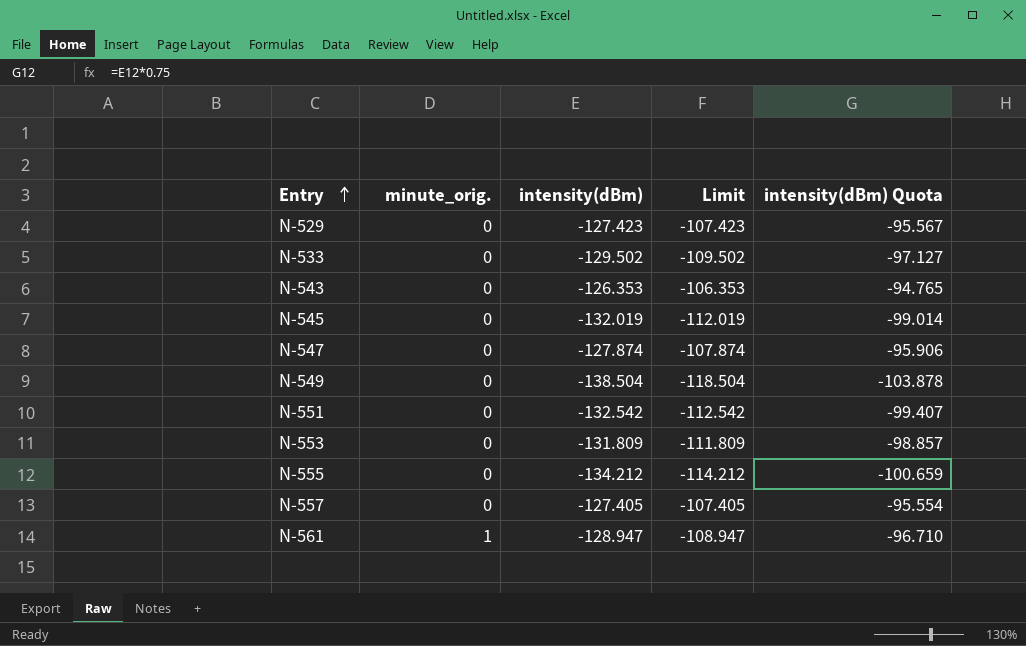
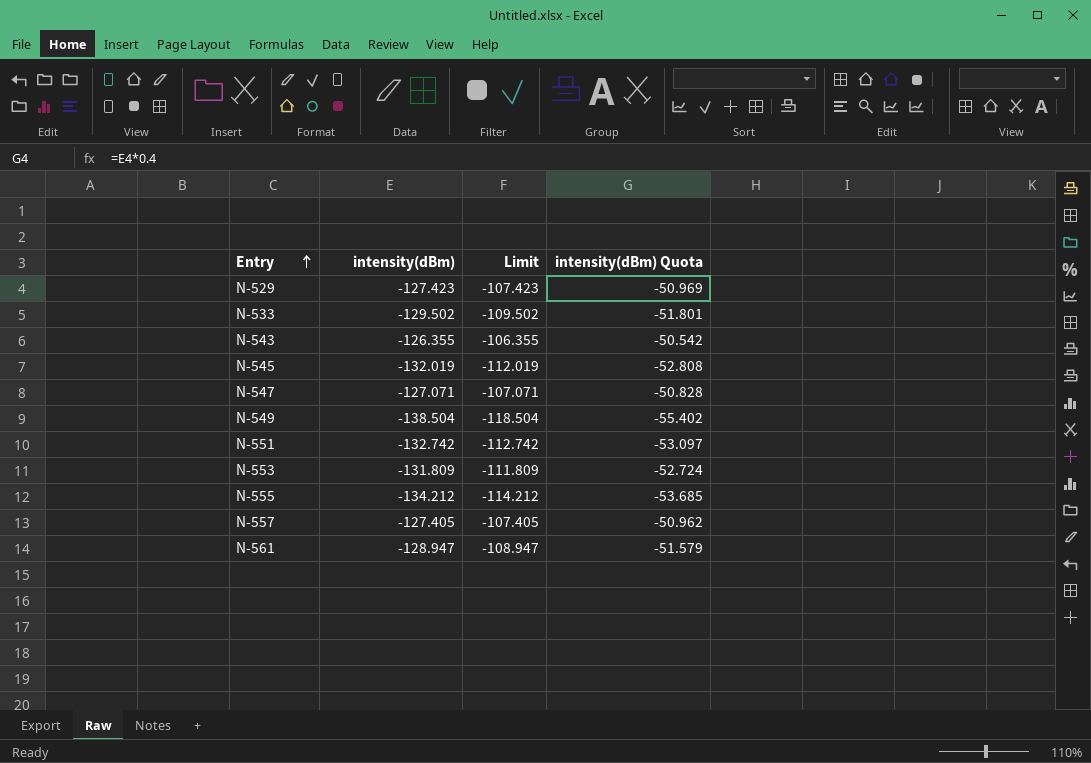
column minute_orig. | position: 2 -> none
column intensity(dBm) Quota | formula: [intensity(dBm)] * 0.75 -> [intensity(dBm)] * 0.4
N-543 | intensity(dBm): -126.353 -> -126.355
N-543 | Limit: -106.353 -> -106.355
N-547 | intensity(dBm): -127.874 -> -127.071
N-547 | Limit: -107.874 -> -107.071
N-551 | intensity(dBm): -132.542 -> -132.742
N-551 | Limit: -112.542 -> -112.742

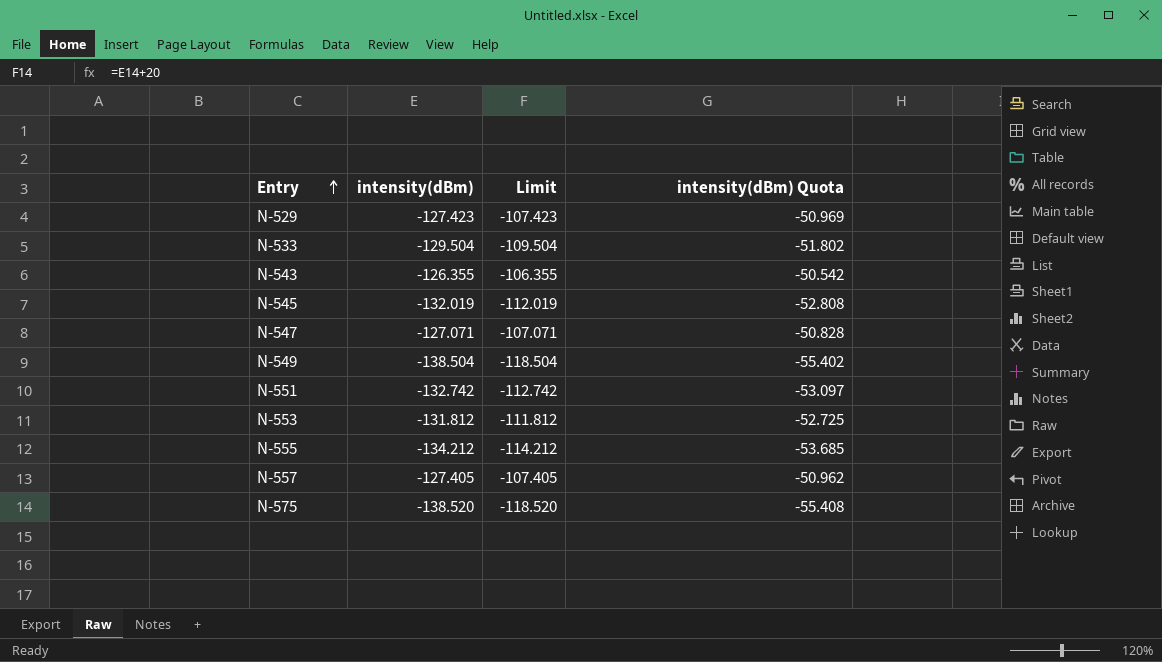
row N-561: -128.947 | -108.947 | -51.579 -> none
N-533 | intensity(dBm): -129.502 -> -129.504
N-533 | Limit: -109.502 -> -109.504
N-533 | intensity(dBm) Quota: -51.801 -> -51.802
N-553 | intensity(dBm): -131.809 -> -131.812
N-553 | Limit: -111.809 -> -111.812
N-553 | intensity(dBm) Quota: -52.724 -> -52.725
row N-575: none -> -138.520 | -118.520 | -55.408

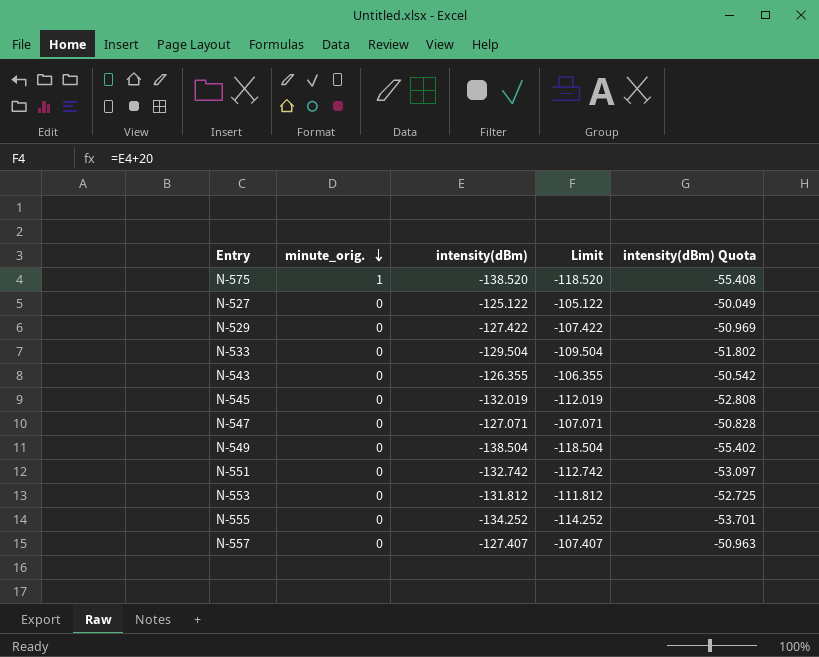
row order: Entry ascending -> minute_orig. descending
column minute_orig. | position: none -> 2
row N-527: none -> 0 | -125.122 | -105.122 | -50.049
N-529 | intensity(dBm): -127.423 -> -127.422
N-529 | Limit: -107.423 -> -107.422
N-555 | intensity(dBm): -134.212 -> -134.252
N-555 | Limit: -114.212 -> -114.252
N-555 | intensity(dBm) Quota: -53.685 -> -53.701
N-557 | intensity(dBm): -127.405 -> -127.407
N-557 | Limit: -107.405 -> -107.407
N-557 | intensity(dBm) Quota: -50.962 -> -50.963

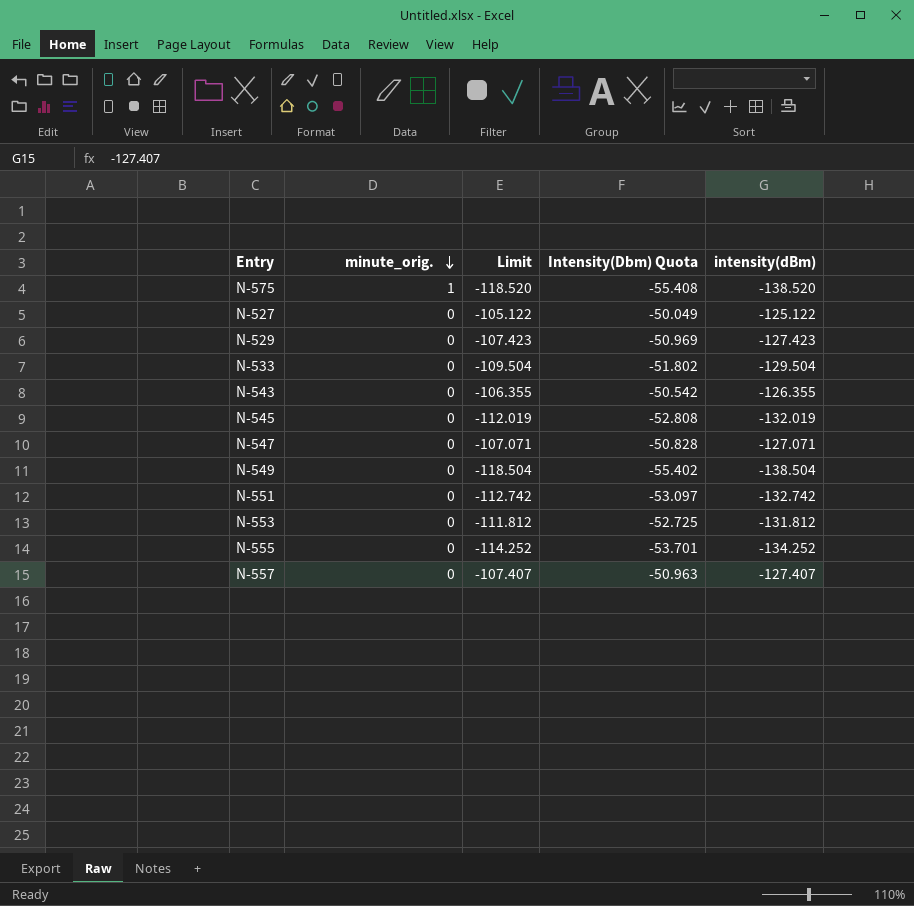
column name: intensity(dBm) Quota -> Intensity(Dbm) Quota
column intensity(dBm) | position: 3 -> 5
N-529 | Limit: -107.422 -> -107.423
N-529 | intensity(dBm): -127.422 -> -127.423

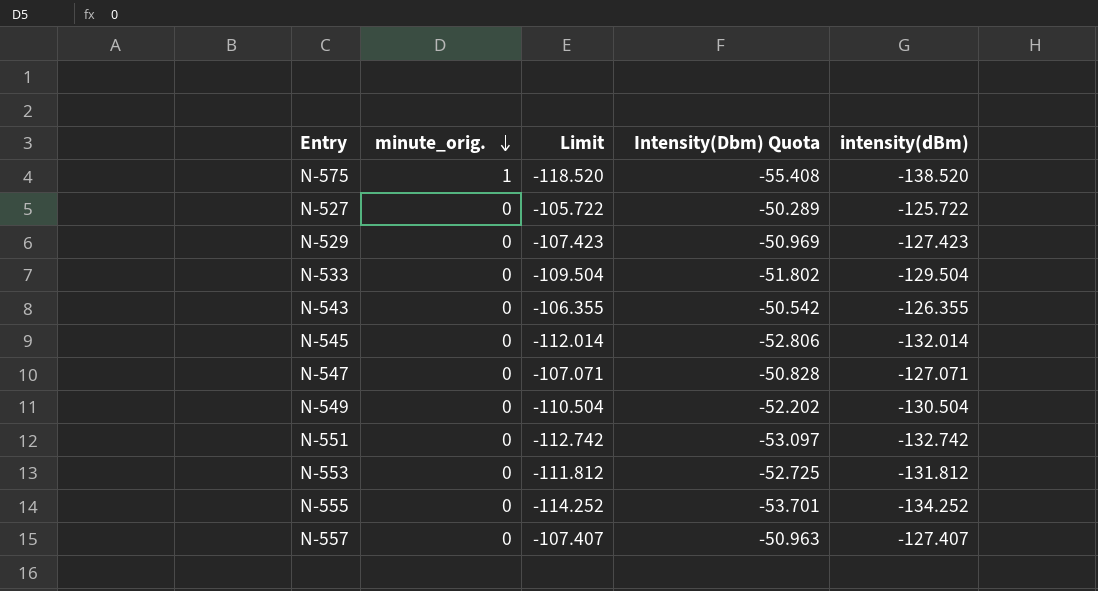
N-527 | Limit: -105.122 -> -105.722
N-527 | Intensity(Dbm) Quota: -50.049 -> -50.289
N-527 | intensity(dBm): -125.122 -> -125.722
N-545 | Limit: -112.019 -> -112.014
N-545 | Intensity(Dbm) Quota: -52.808 -> -52.806
N-545 | intensity(dBm): -132.019 -> -132.014
N-549 | Limit: -118.504 -> -110.504
N-549 | Intensity(Dbm) Quota: -55.402 -> -52.202
N-549 | intensity(dBm): -138.504 -> -130.504

